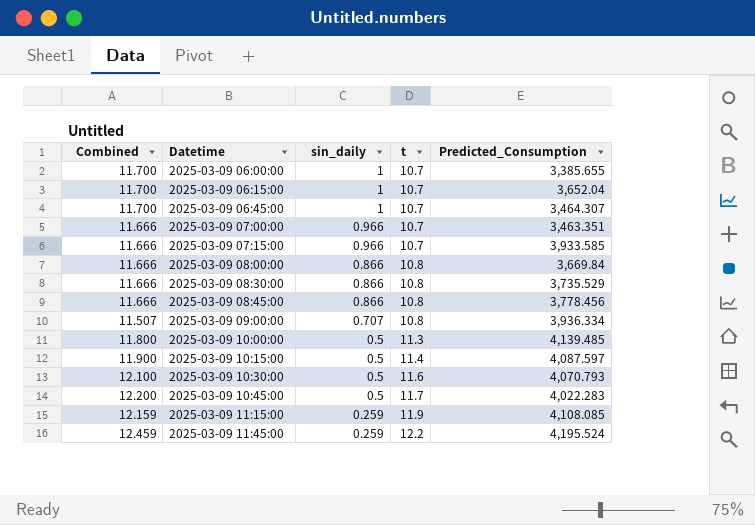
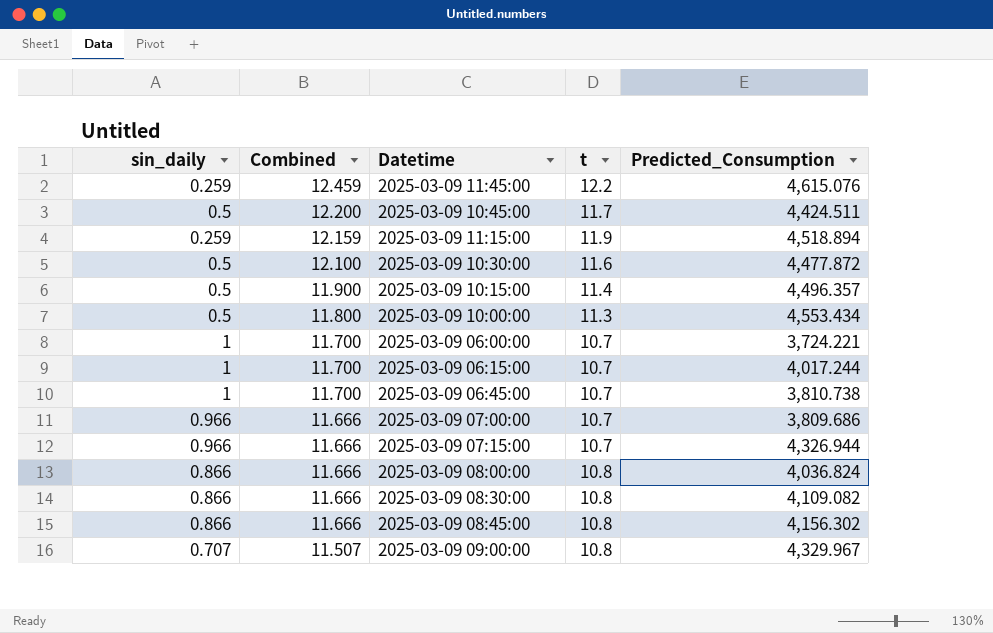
row order: Datetime ascending -> Combined descending
column sin_daily | position: 3 -> 1
2025-03-09 11:45:00 | Predicted_Consumption: 4,195.524 -> 4,615.076
2025-03-09 10:45:00 | Predicted_Consumption: 4,022.283 -> 4,424.511
2025-03-09 11:15:00 | Predicted_Consumption: 4,108.085 -> 4,518.894
2025-03-09 10:30:00 | Predicted_Consumption: 4,070.793 -> 4,477.872
2025-03-09 10:15:00 | Predicted_Consumption: 4,087.597 -> 4,496.357
2025-03-09 10:00:00 | Predicted_Consumption: 4,139.485 -> 4,553.434
2025-03-09 06:00:00 | Predicted_Consumption: 3,385.655 -> 3,724.221
2025-03-09 06:15:00 | Predicted_Consumption: 3,652.04 -> 4,017.244
2025-03-09 06:45:00 | Predicted_Consumption: 3,464.307 -> 3,810.738
2025-03-09 07:00:00 | Predicted_Consumption: 3,463.351 -> 3,809.686
2025-03-09 07:15:00 | Predicted_Consumption: 3,933.585 -> 4,326.944
2025-03-09 08:00:00 | Predicted_Consumption: 3,669.84 -> 4,036.824
2025-03-09 08:30:00 | Predicted_Consumption: 3,735.529 -> 4,109.082
2025-03-09 08:45:00 | Predicted_Consumption: 3,778.456 -> 4,156.302
2025-03-09 09:00:00 | Predicted_Consumption: 3,936.334 -> 4,329.967

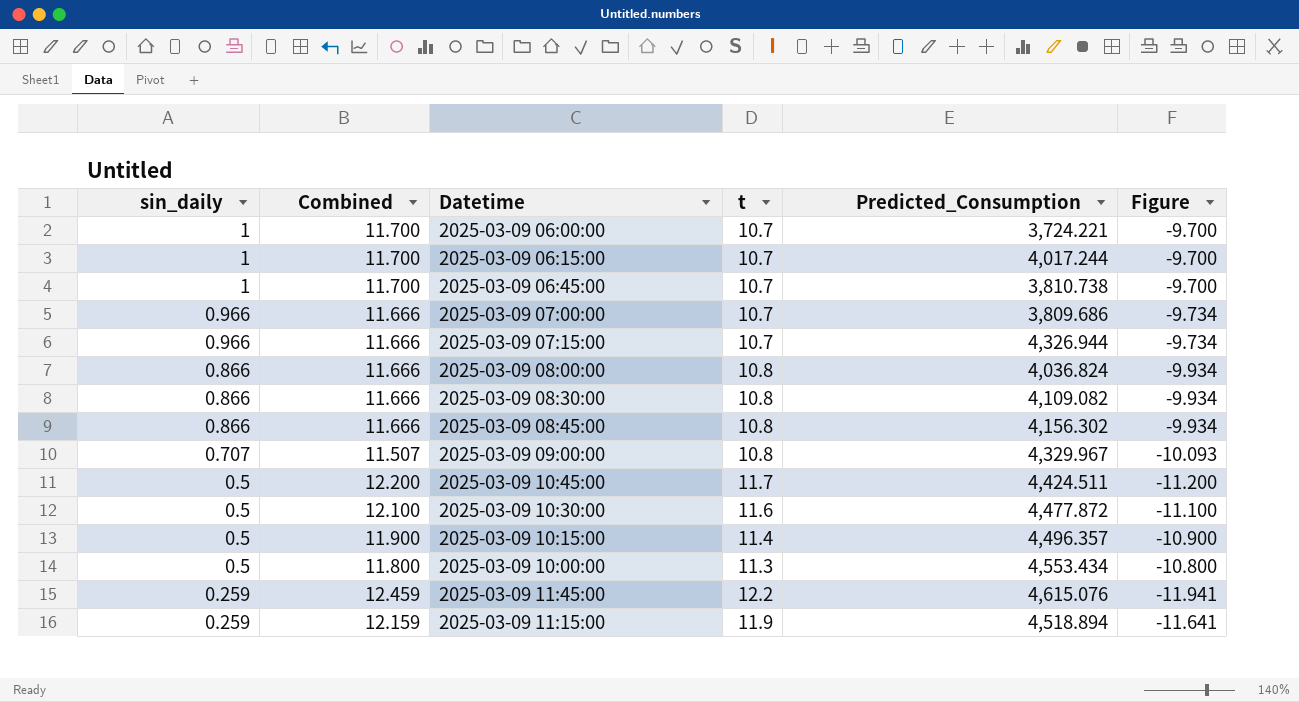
row order: Combined descending -> sin_daily descending
column Figure | formula: none -> [sin_daily] - [t]

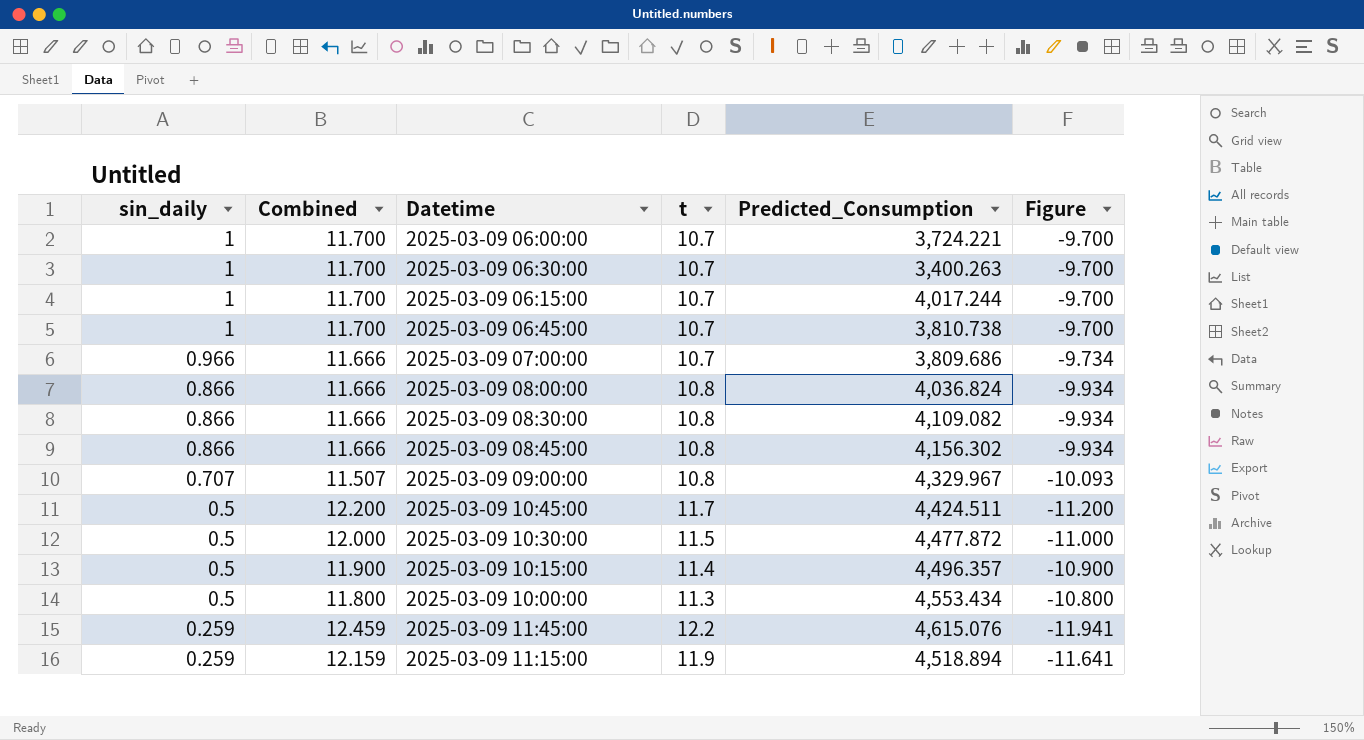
row 2025-03-09 07:15:00: 0.966 | 11.666 | 10.7 | 4,326.944 | -9.734 -> none
row 2025-03-09 06:30:00: none -> 1 | 11.700 | 10.7 | 3,400.263 | -9.700
2025-03-09 10:30:00 | Combined: 12.100 -> 12.000
2025-03-09 10:30:00 | t: 11.6 -> 11.5
2025-03-09 10:30:00 | Figure: -11.100 -> -11.000

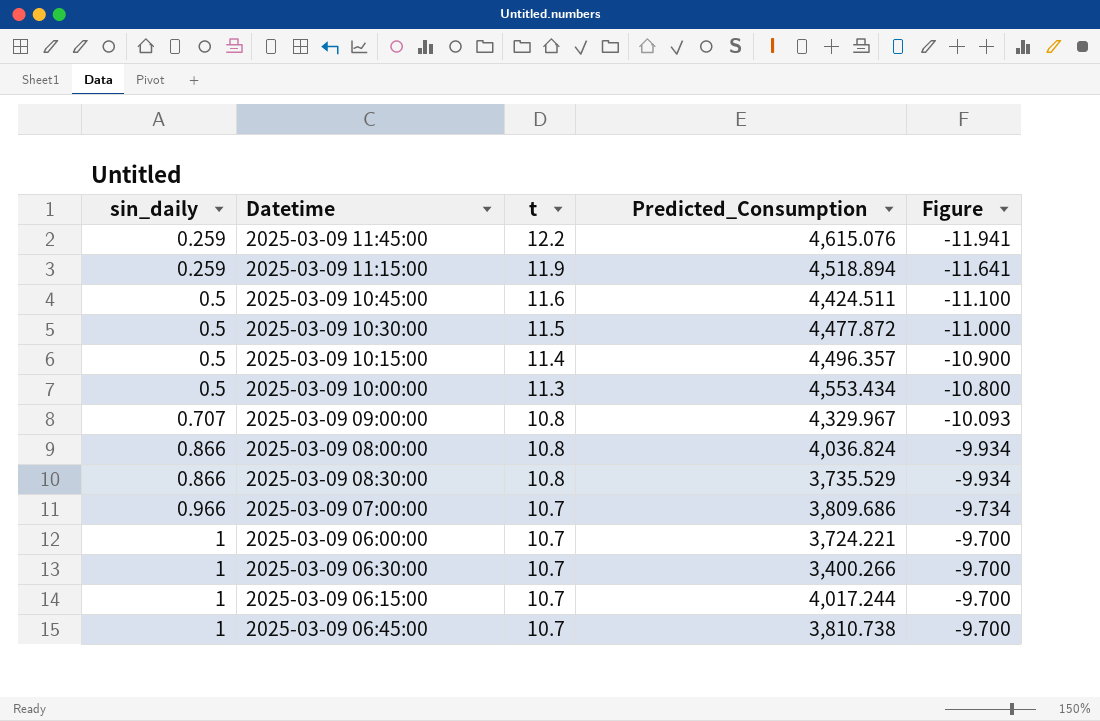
row order: sin_daily descending -> sin_daily ascending
column Combined | formula: [sin_daily] + [t] -> none
row 2025-03-09 08:45:00: 0.866 | 11.666 | 10.8 | 4,156.302 | -9.934 -> none
2025-03-09 10:45:00 | t: 11.7 -> 11.6
2025-03-09 10:45:00 | Figure: -11.200 -> -11.100
2025-03-09 08:30:00 | Predicted_Consumption: 4,109.082 -> 3,735.529
2025-03-09 06:30:00 | Predicted_Consumption: 3,400.263 -> 3,400.266

